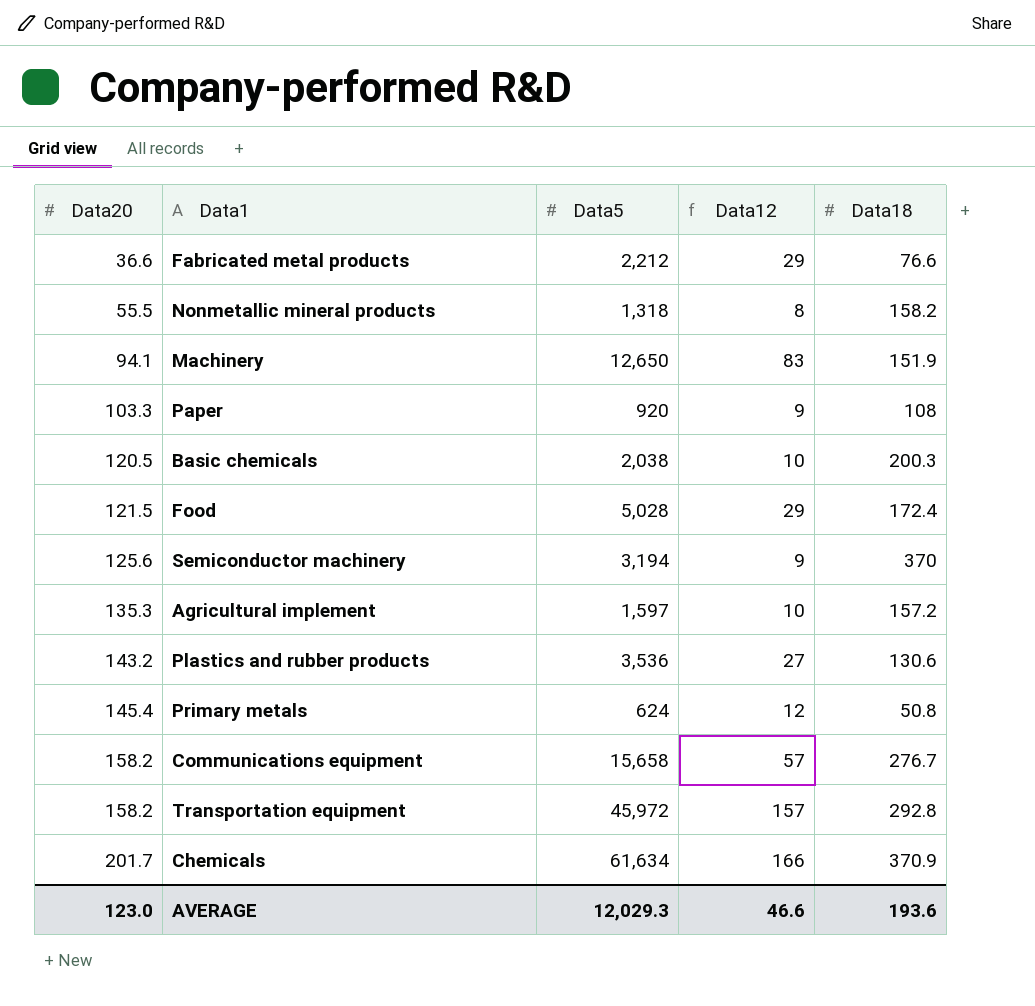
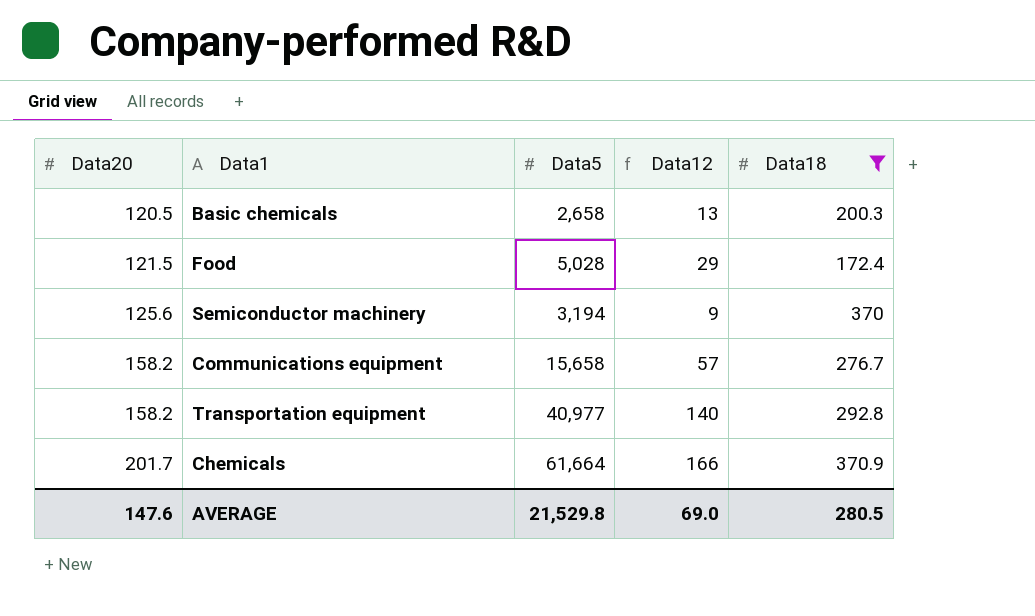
filter: none -> Data18 >= 172.4
Basic chemicals | Data5: 2,038 -> 2,658
Basic chemicals | Data12: 10 -> 13
Transportation equipment | Data5: 45,972 -> 40,977
Transportation equipment | Data12: 157 -> 140
Chemicals | Data5: 61,634 -> 61,664
AVERAGE | Data20: 123.0 -> 147.6
AVERAGE | Data5: 12,029.3 -> 21,529.8
AVERAGE | Data12: 46.6 -> 69.0
AVERAGE | Data18: 193.6 -> 280.5

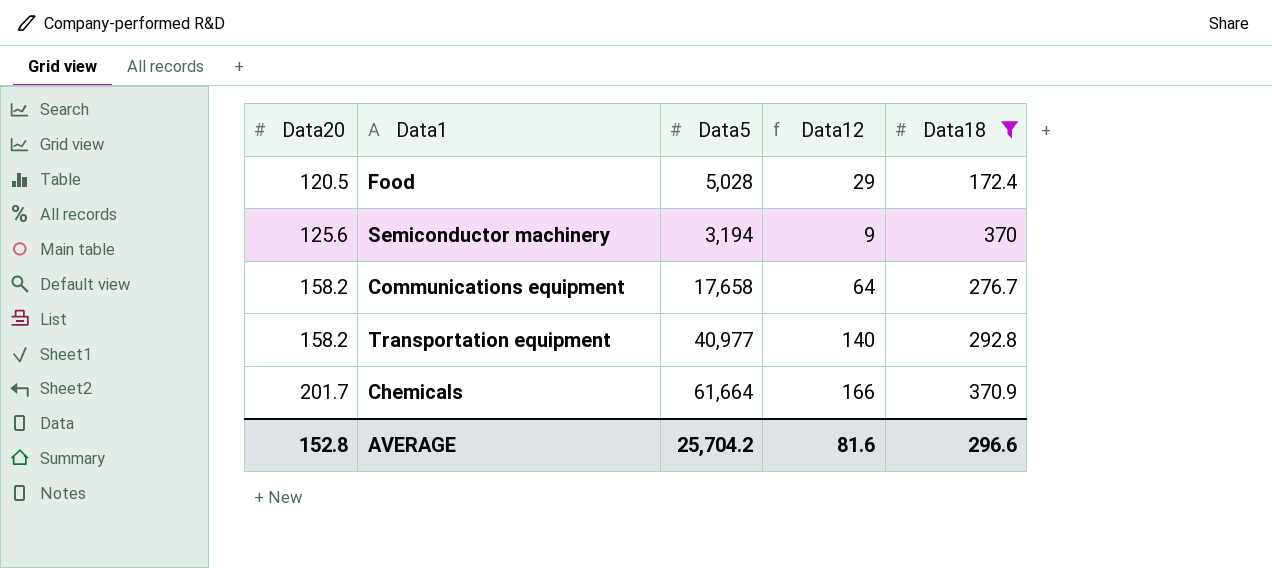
row Basic chemicals: 120.5 | 2,658 | 13 | 200.3 -> none
Food | Data20: 121.5 -> 120.5
Communications equipment | Data5: 15,658 -> 17,658
Communications equipment | Data12: 57 -> 64
AVERAGE | Data20: 147.6 -> 152.8
AVERAGE | Data5: 21,529.8 -> 25,704.2
AVERAGE | Data12: 69.0 -> 81.6
AVERAGE | Data18: 280.5 -> 296.6

